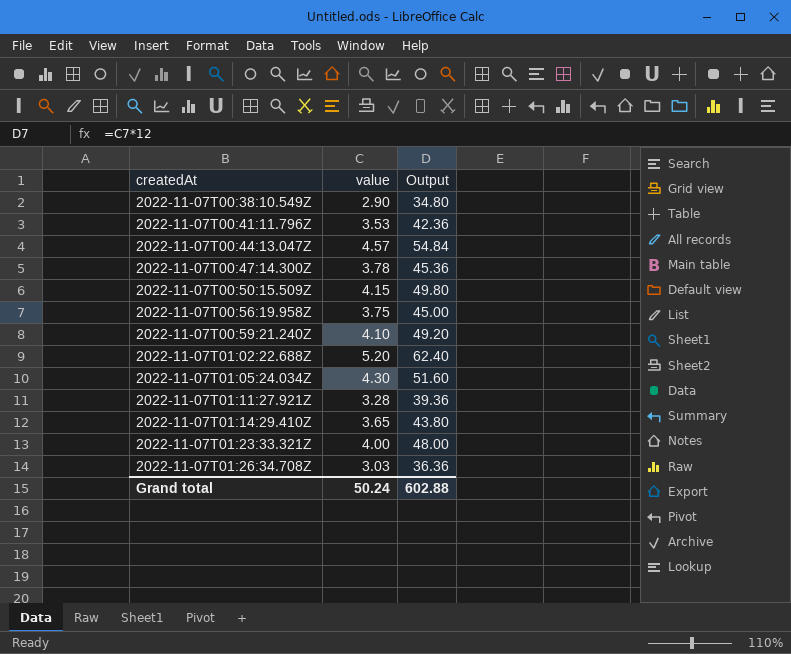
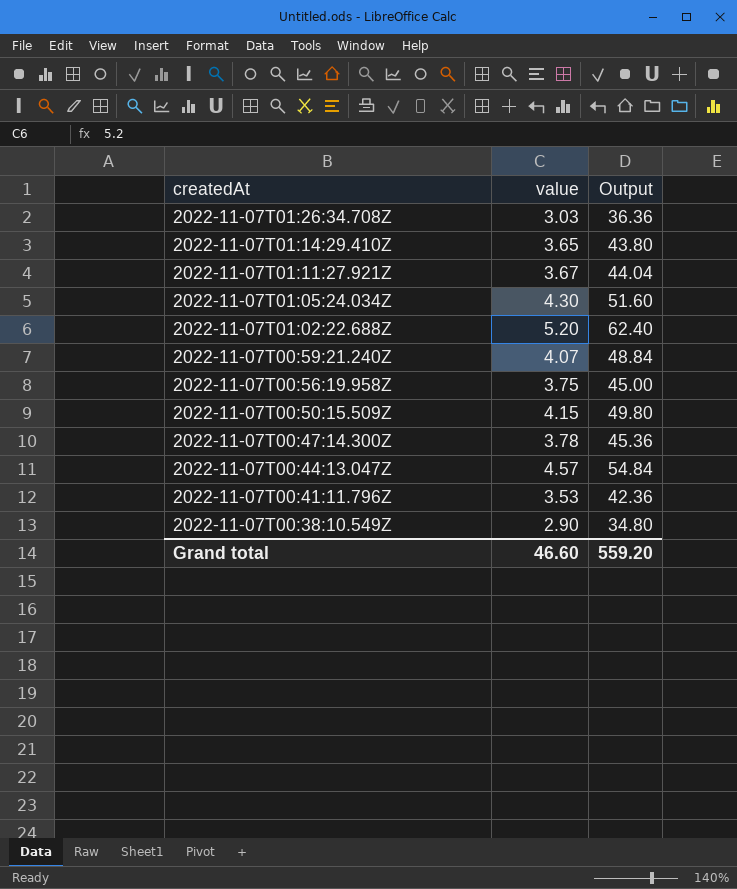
row order: createdAt ascending -> createdAt descending
row 2022-11-07T01:23:33.321Z: 4.00 | 48.00 -> none
2022-11-07T01:11:27.921Z | value: 3.28 -> 3.67
2022-11-07T01:11:27.921Z | Output: 39.36 -> 44.04
2022-11-07T00:59:21.240Z | value: 4.10 -> 4.07
2022-11-07T00:59:21.240Z | Output: 49.20 -> 48.84
Grand total | value: 50.24 -> 46.60
Grand total | Output: 602.88 -> 559.20

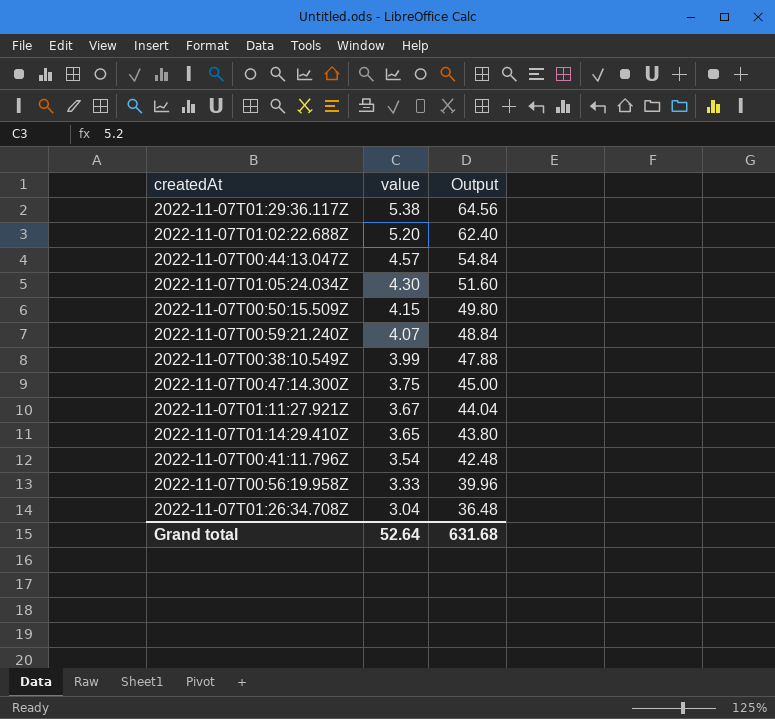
row order: createdAt descending -> value descending
row 2022-11-07T01:29:36.117Z: none -> 5.38 | 64.56
2022-11-07T00:38:10.549Z | value: 2.90 -> 3.99
2022-11-07T00:38:10.549Z | Output: 34.80 -> 47.88
2022-11-07T00:47:14.300Z | value: 3.78 -> 3.75
2022-11-07T00:47:14.300Z | Output: 45.36 -> 45.00
2022-11-07T00:41:11.796Z | value: 3.53 -> 3.54
2022-11-07T00:41:11.796Z | Output: 42.36 -> 42.48
2022-11-07T00:56:19.958Z | value: 3.75 -> 3.33
2022-11-07T00:56:19.958Z | Output: 45.00 -> 39.96
2022-11-07T01:26:34.708Z | value: 3.03 -> 3.04
2022-11-07T01:26:34.708Z | Output: 36.36 -> 36.48
Grand total | value: 46.60 -> 52.64
Grand total | Output: 559.20 -> 631.68

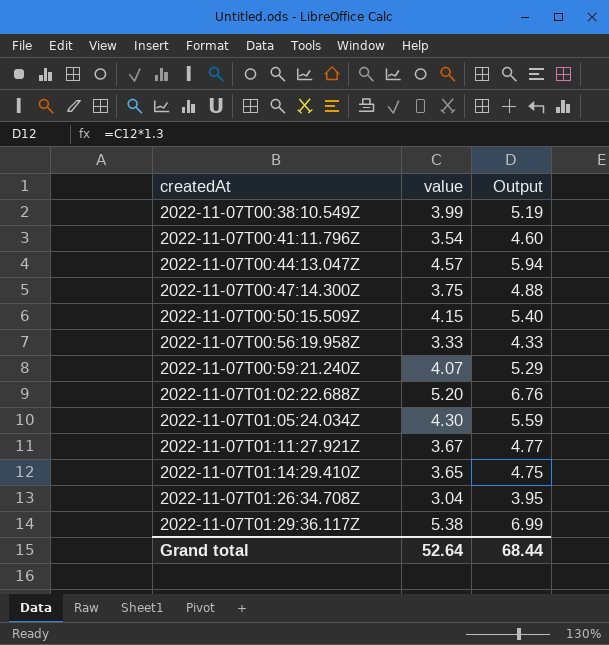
row order: value descending -> createdAt ascending
column Output | formula: [value] * 12 -> [value] * 1.3
Grand total | Output: 631.68 -> 68.44

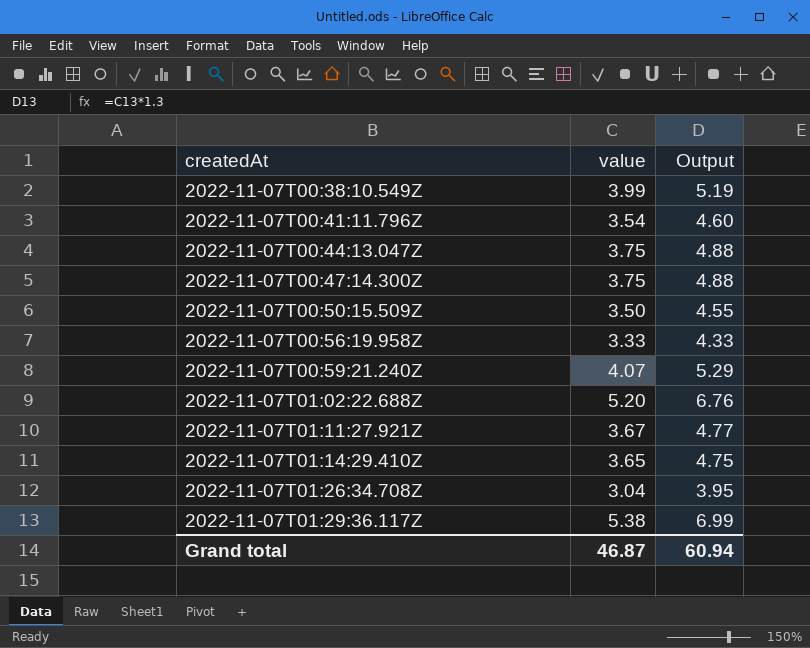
row 2022-11-07T01:05:24.034Z: 4.30 | 5.59 -> none
2022-11-07T00:44:13.047Z | value: 4.57 -> 3.75
2022-11-07T00:44:13.047Z | Output: 5.94 -> 4.88
2022-11-07T00:50:15.509Z | value: 4.15 -> 3.50
2022-11-07T00:50:15.509Z | Output: 5.40 -> 4.55
Grand total | value: 52.64 -> 46.87
Grand total | Output: 68.44 -> 60.94

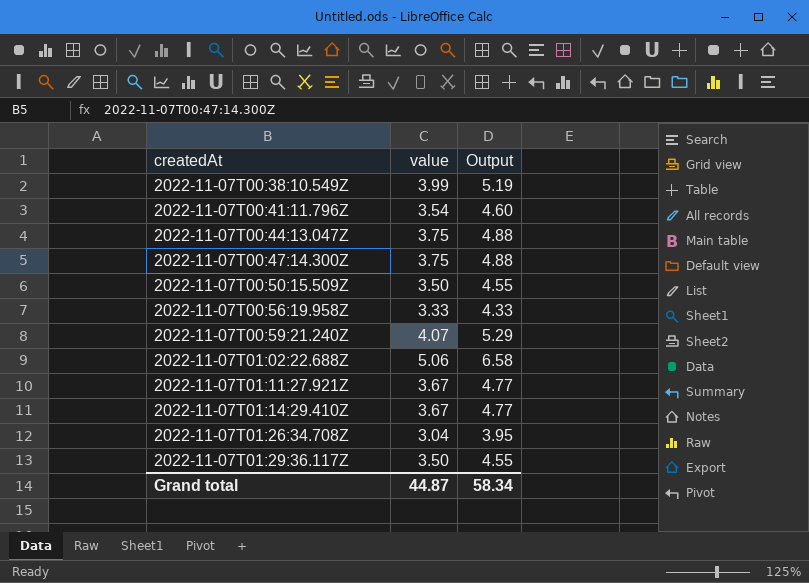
2022-11-07T01:02:22.688Z | value: 5.20 -> 5.06
2022-11-07T01:02:22.688Z | Output: 6.76 -> 6.58
2022-11-07T01:14:29.410Z | value: 3.65 -> 3.67
2022-11-07T01:14:29.410Z | Output: 4.75 -> 4.77
2022-11-07T01:29:36.117Z | value: 5.38 -> 3.50
2022-11-07T01:29:36.117Z | Output: 6.99 -> 4.55
Grand total | value: 46.87 -> 44.87
Grand total | Output: 60.94 -> 58.34

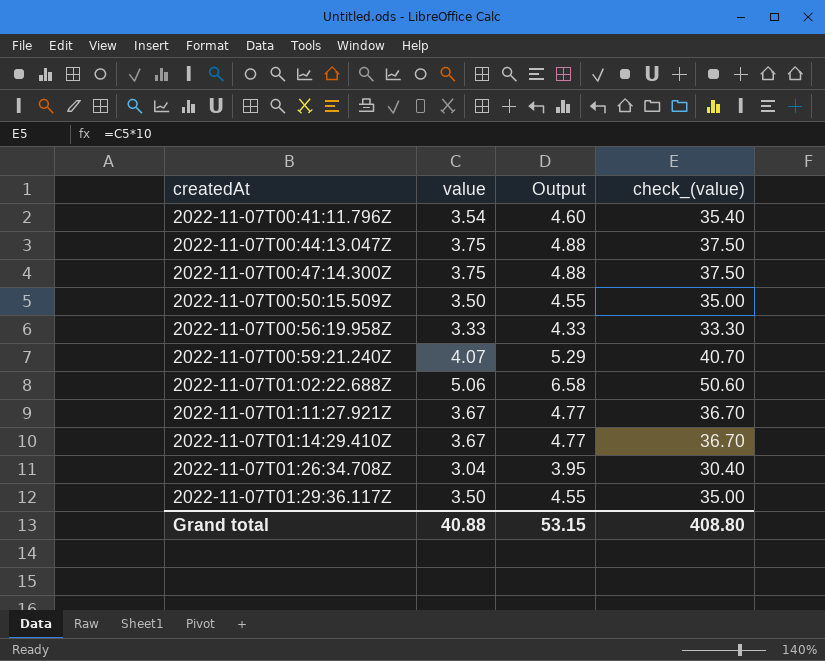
column check_(value) | formula: none -> [value] * 10
row 2022-11-07T00:38:10.549Z: 3.99 | 5.19 -> none
Grand total | value: 44.87 -> 40.88
Grand total | Output: 58.34 -> 53.15

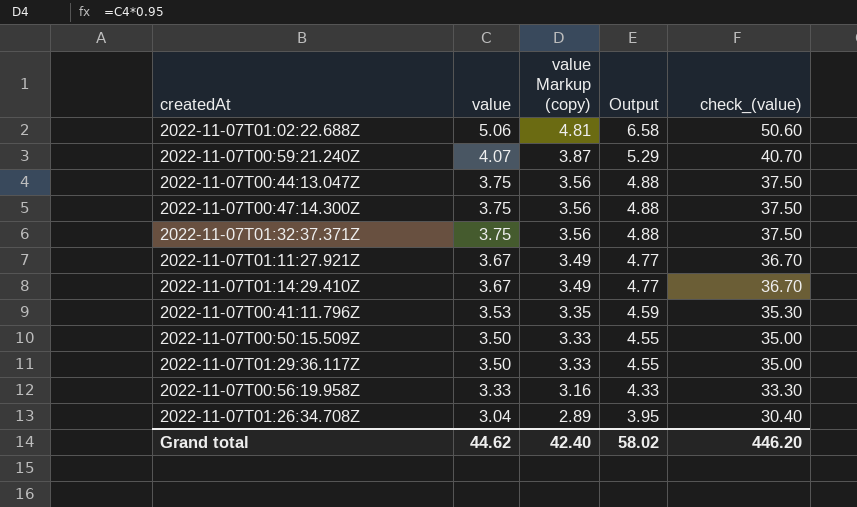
row order: createdAt ascending -> value descending
column value Markup (copy) | formula: none -> [value] * 0.95
row 2022-11-07T01:32:37.371Z: none -> 3.75 | 3.56 | 4.88 | 37.50
2022-11-07T00:41:11.796Z | value: 3.54 -> 3.53
2022-11-07T00:41:11.796Z | Output: 4.60 -> 4.59
2022-11-07T00:41:11.796Z | check_(value): 35.40 -> 35.30
Grand total | value: 40.88 -> 44.62
Grand total | Output: 53.15 -> 58.02
Grand total | check_(value): 408.80 -> 446.20

